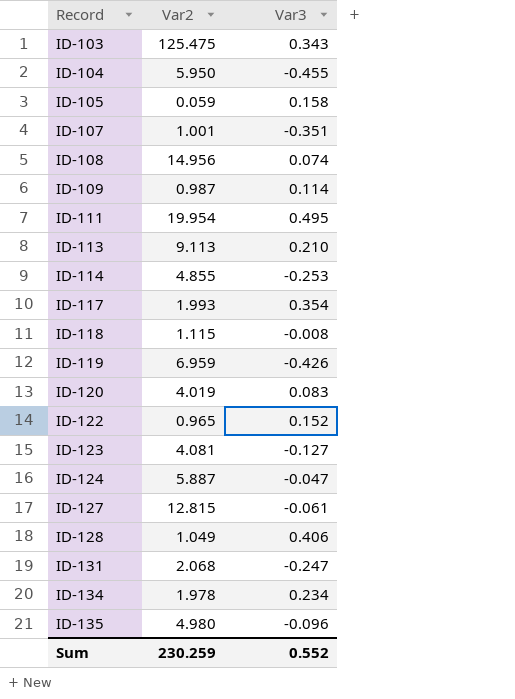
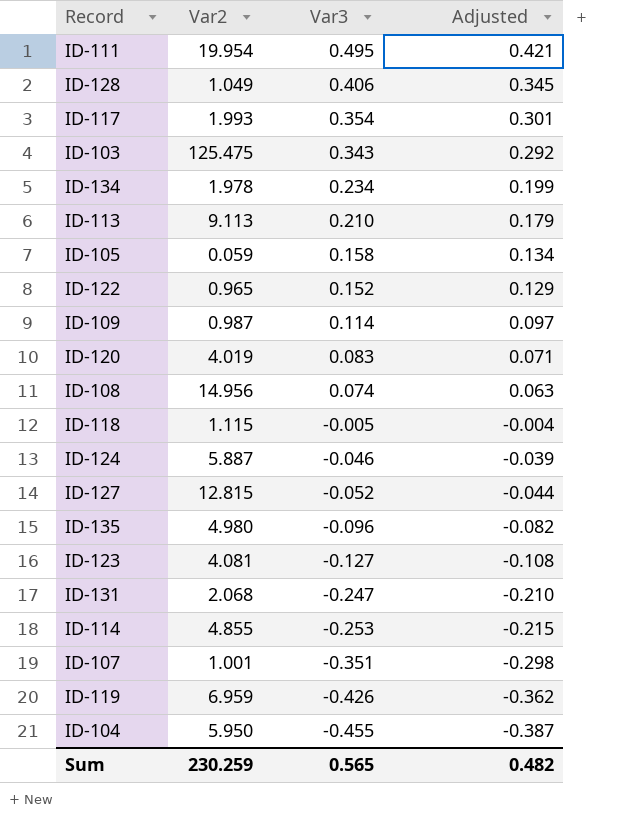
row order: Record ascending -> Var3 descending
column Adjusted | formula: none -> [Var3] * 0.85
ID-118 | Var3: -0.008 -> -0.005
ID-124 | Var3: -0.047 -> -0.046
ID-127 | Var3: -0.061 -> -0.052
Sum | Var3: 0.552 -> 0.565

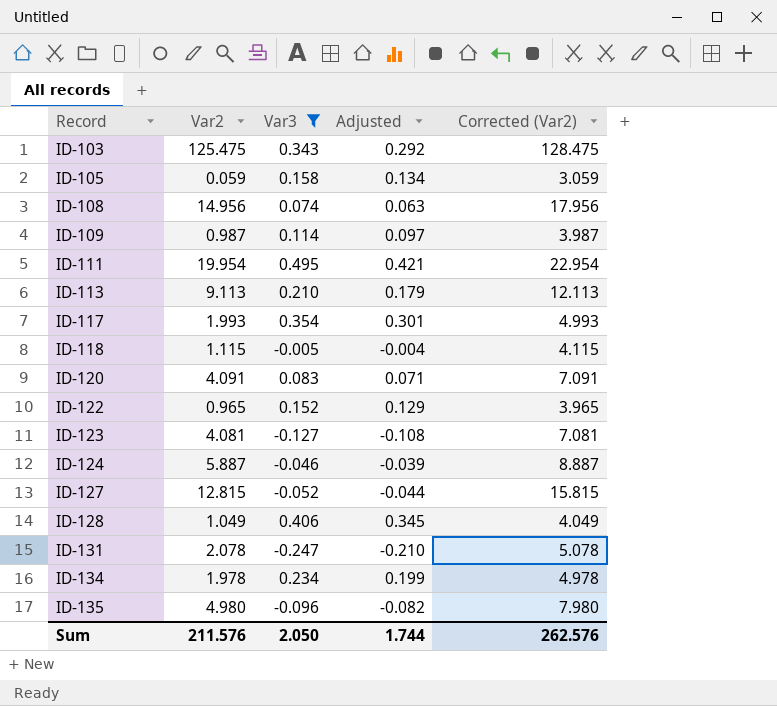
filter: none -> Var3 >= -0.247
row order: Var3 descending -> Record ascending
column Corrected (Var2) | formula: none -> [Var2] + 3
ID-120 | Var2: 4.019 -> 4.091
ID-131 | Var2: 2.068 -> 2.078
Sum | Var2: 230.259 -> 211.576
Sum | Var3: 0.565 -> 2.050
Sum | Adjusted: 0.482 -> 1.744

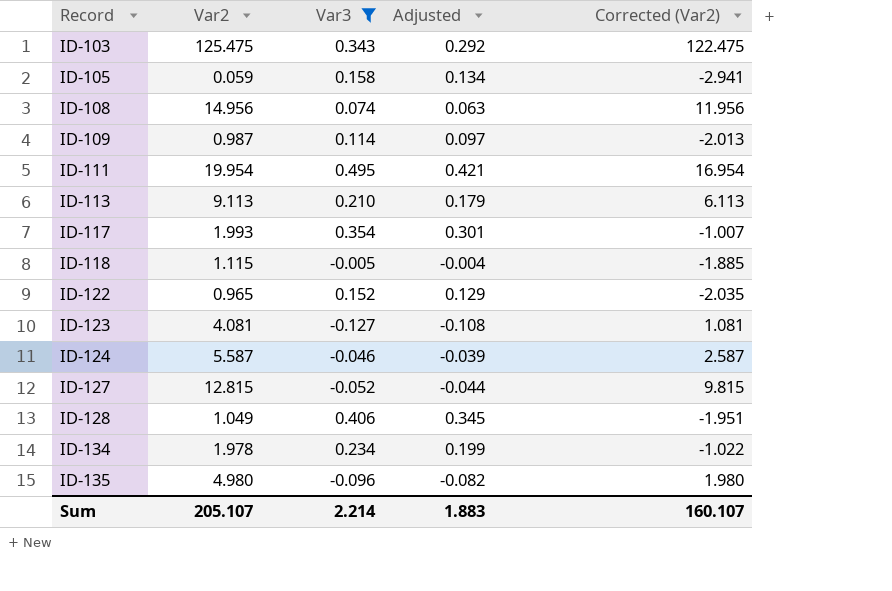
column Corrected (Var2) | formula: [Var2] + 3 -> [Var2] - 3
row ID-120: 4.091 | 0.083 | 0.071 | 7.091 -> none
row ID-131: 2.078 | -0.247 | -0.210 | 5.078 -> none
ID-124 | Var2: 5.887 -> 5.587
Sum | Var2: 211.576 -> 205.107
Sum | Var3: 2.050 -> 2.214
Sum | Adjusted: 1.744 -> 1.883
Sum | Corrected (Var2): 262.576 -> 160.107

